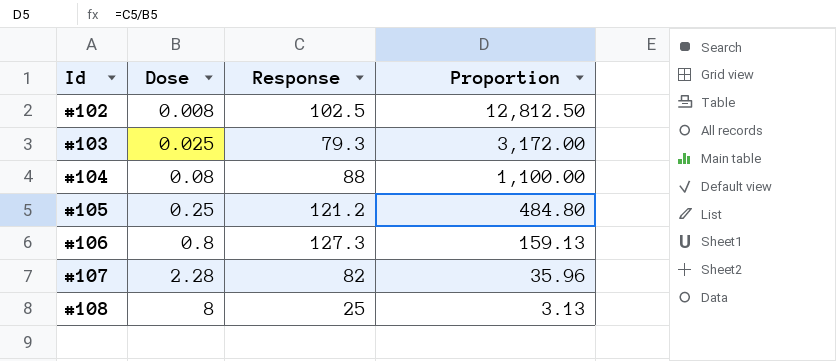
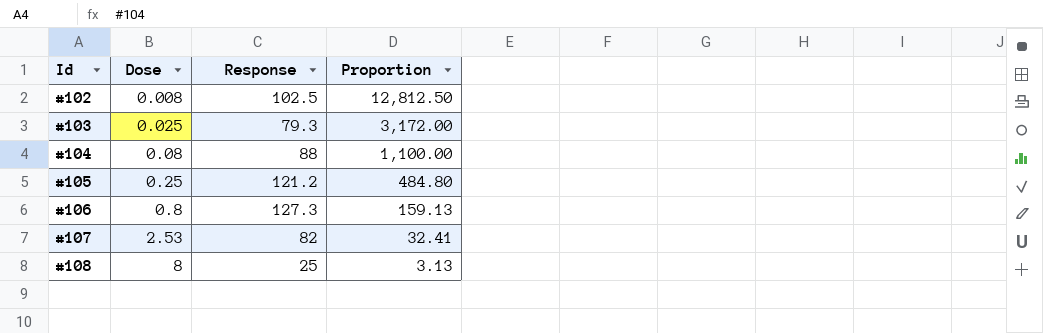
#107 | Dose: 2.28 -> 2.53
#107 | Proportion: 35.96 -> 32.41

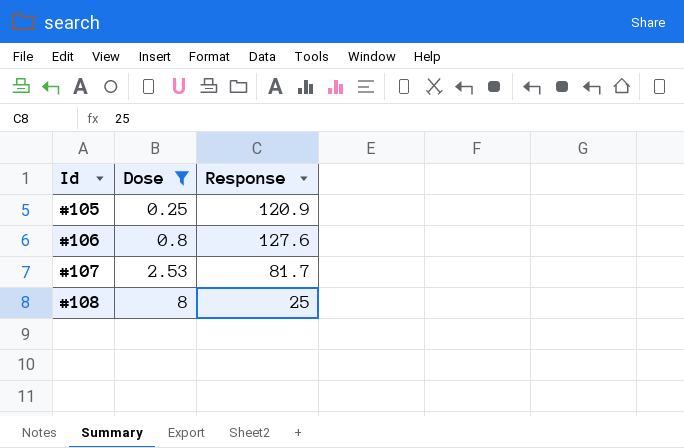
filter: none -> Dose >= 0.25
column Proportion | formula: [Response] / [Dose] -> none
#105 | Response: 121.2 -> 120.9
#106 | Response: 127.3 -> 127.6
#107 | Response: 82 -> 81.7

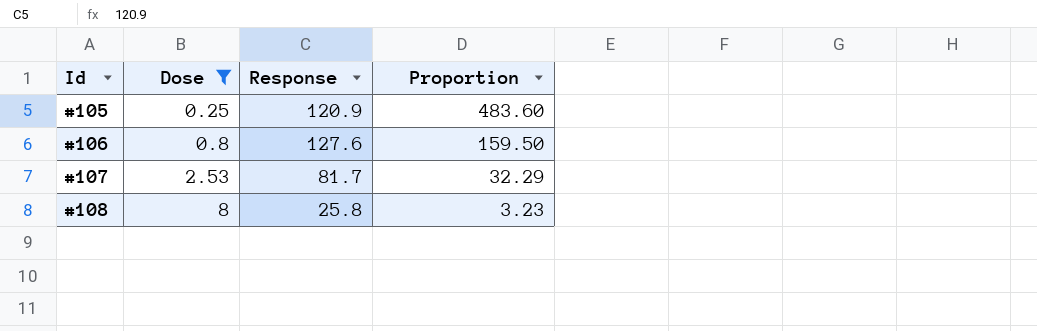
column Proportion | formula: none -> [Response] / [Dose]
#108 | Response: 25 -> 25.8

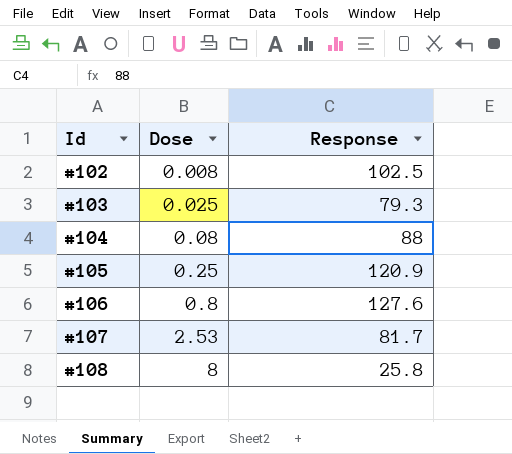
filter: Dose >= 0.25 -> none
column Proportion | formula: [Response] / [Dose] -> none

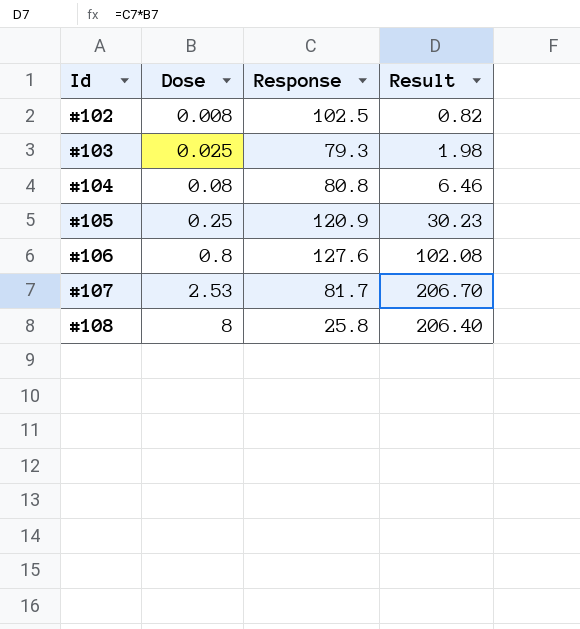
column Result | formula: none -> [Dose] * [Response]
#104 | Response: 88 -> 80.8

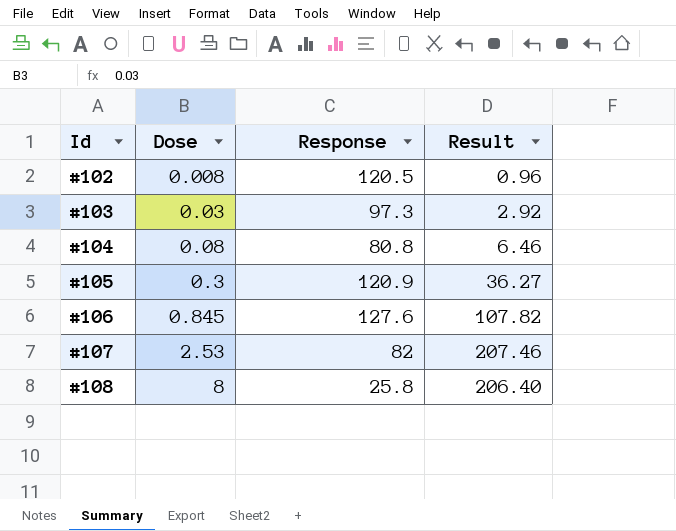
#102 | Response: 102.5 -> 120.5
#102 | Result: 0.82 -> 0.96
#103 | Dose: 0.025 -> 0.03
#103 | Response: 79.3 -> 97.3
#103 | Result: 1.98 -> 2.92
#105 | Dose: 0.25 -> 0.3
#105 | Result: 30.23 -> 36.27
#106 | Dose: 0.8 -> 0.845
#106 | Result: 102.08 -> 107.82
#107 | Response: 81.7 -> 82
#107 | Result: 206.70 -> 207.46

